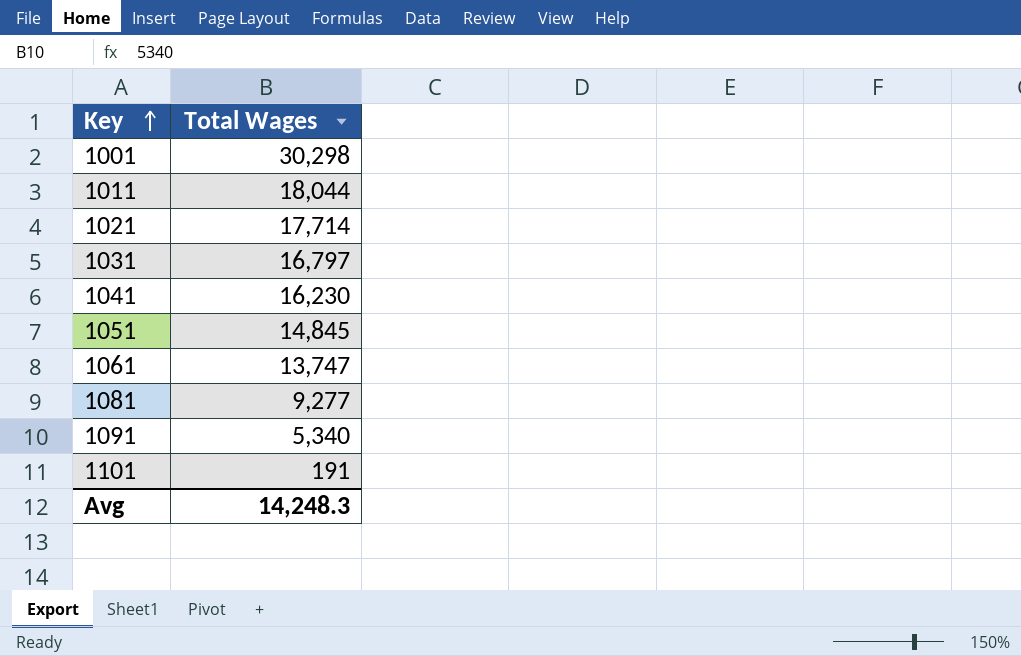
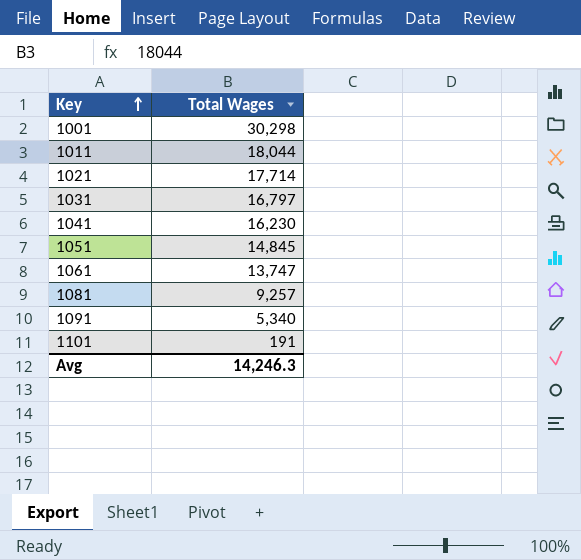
1081 | Total Wages: 9,277 -> 9,257
Avg | Total Wages: 14,248.3 -> 14,246.3

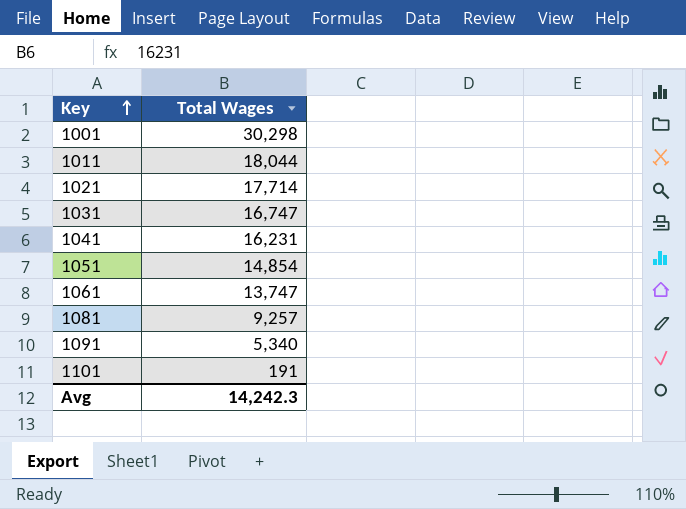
1031 | Total Wages: 16,797 -> 16,747
1041 | Total Wages: 16,230 -> 16,231
1051 | Total Wages: 14,845 -> 14,854
Avg | Total Wages: 14,246.3 -> 14,242.3

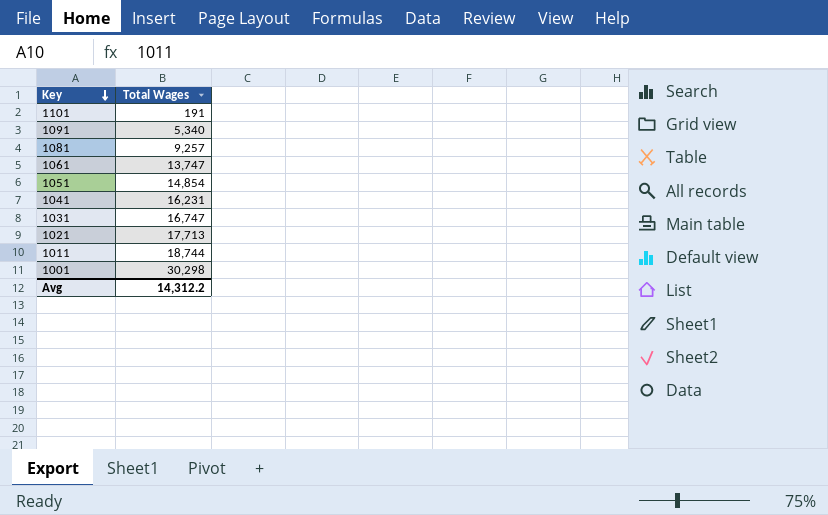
row order: Key ascending -> Key descending
1021 | Total Wages: 17,714 -> 17,713
1011 | Total Wages: 18,044 -> 18,744
Avg | Total Wages: 14,242.3 -> 14,312.2

